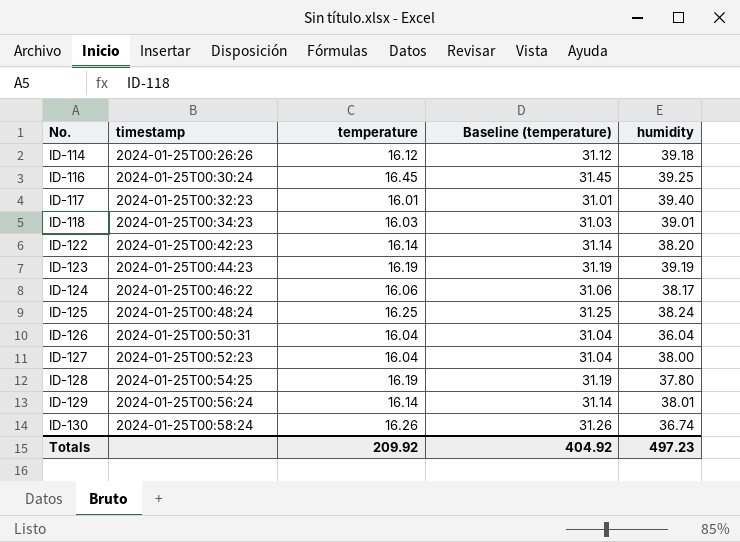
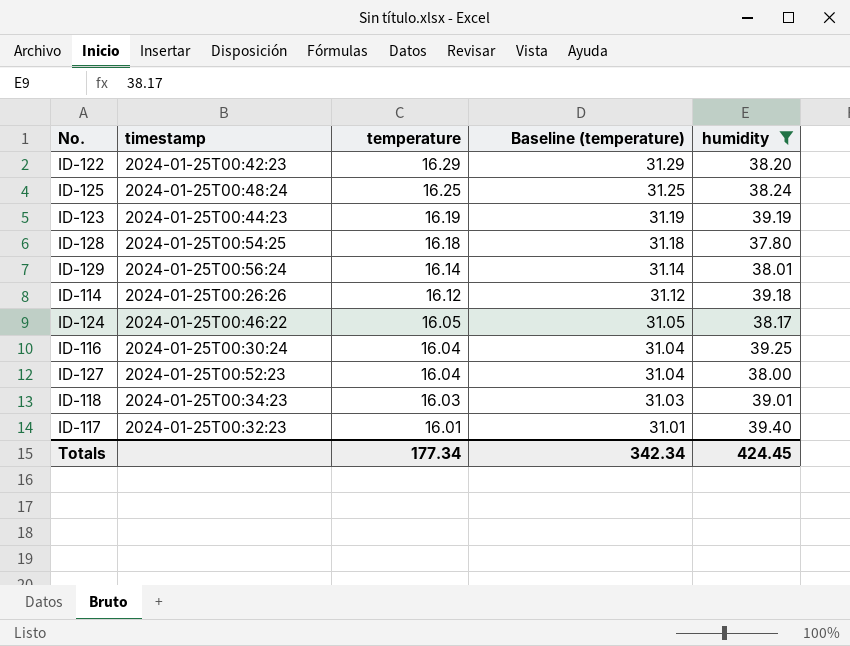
filter: none -> humidity >= 37.80
row order: No. ascending -> temperature descending
ID-122 | temperature: 16.14 -> 16.29
ID-122 | Baseline (temperature): 31.14 -> 31.29
ID-128 | temperature: 16.19 -> 16.18
ID-128 | Baseline (temperature): 31.19 -> 31.18
ID-124 | temperature: 16.06 -> 16.05
ID-124 | Baseline (temperature): 31.06 -> 31.05
ID-116 | temperature: 16.45 -> 16.04
ID-116 | Baseline (temperature): 31.45 -> 31.04
Totals | temperature: 209.92 -> 177.34
Totals | Baseline (temperature): 404.92 -> 342.34
Totals | humidity: 497.23 -> 424.45

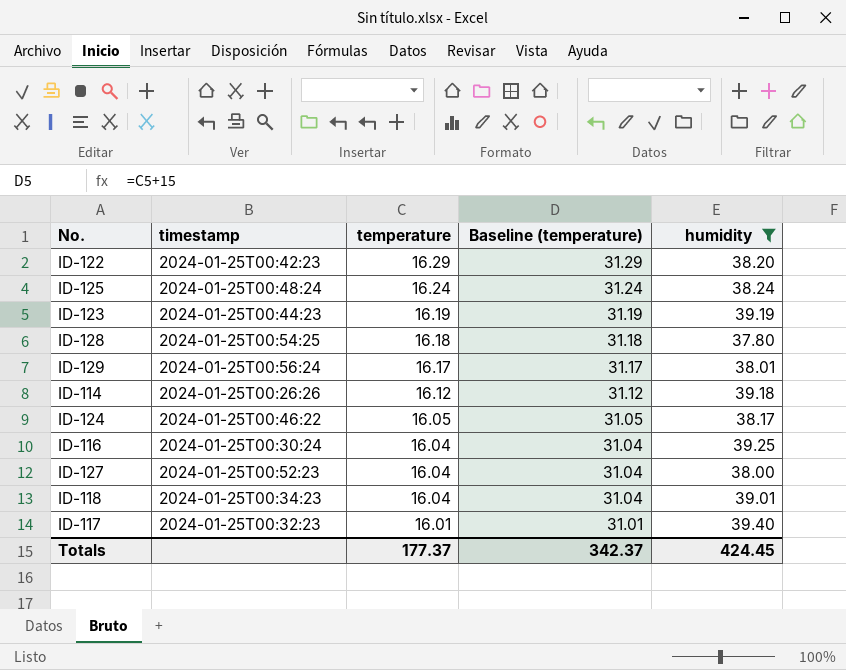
ID-125 | temperature: 16.25 -> 16.24
ID-125 | Baseline (temperature): 31.25 -> 31.24
ID-129 | temperature: 16.14 -> 16.17
ID-129 | Baseline (temperature): 31.14 -> 31.17
ID-118 | temperature: 16.03 -> 16.04
ID-118 | Baseline (temperature): 31.03 -> 31.04
Totals | temperature: 177.34 -> 177.37
Totals | Baseline (temperature): 342.34 -> 342.37

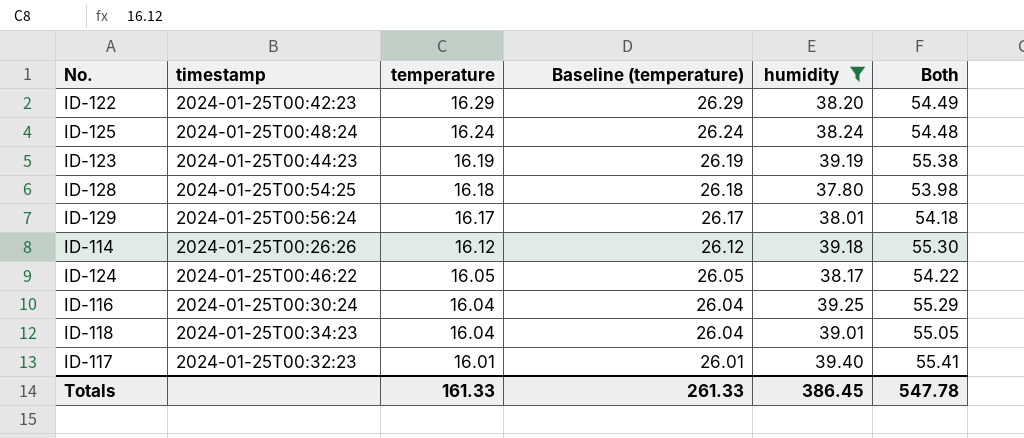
column Baseline (temperature) | formula: [temperature] + 15 -> [temperature] + 10
column Both | formula: none -> [temperature] + [humidity]
row ID-127: 2024-01-25T00:52:23 | 16.04 | 31.04 | 38.00 -> none
Totals | temperature: 177.37 -> 161.33
Totals | Baseline (temperature): 342.37 -> 261.33
Totals | humidity: 424.45 -> 386.45

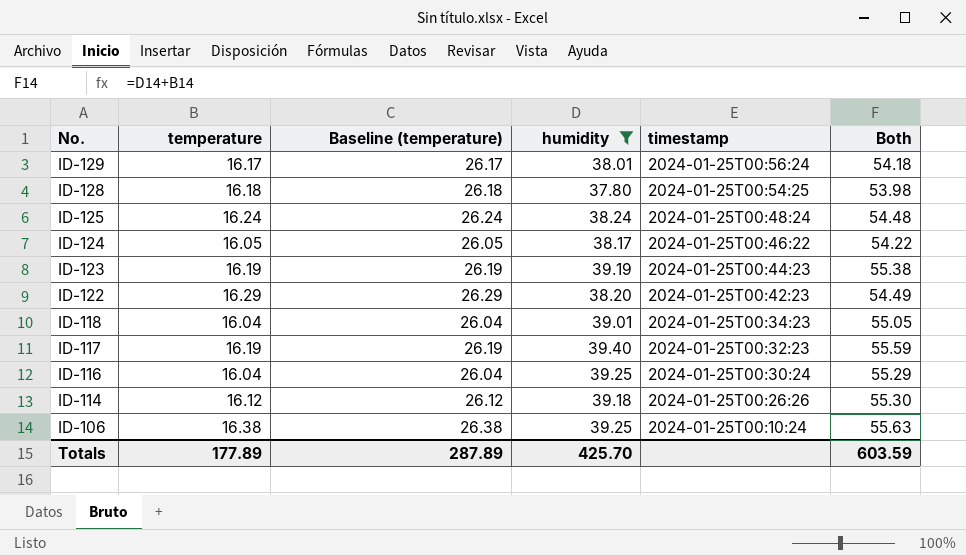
row order: temperature descending -> No. descending
column timestamp | position: 2 -> 5
ID-117 | temperature: 16.01 -> 16.19
ID-117 | Baseline (temperature): 26.01 -> 26.19
ID-117 | Both: 55.41 -> 55.59
row ID-106: none -> 16.38 | 26.38 | 39.25 | 2024-01-25T00:10:24 | 55.63
Totals | temperature: 161.33 -> 177.89
Totals | Baseline (temperature): 261.33 -> 287.89
Totals | humidity: 386.45 -> 425.70
Totals | Both: 547.78 -> 603.59

